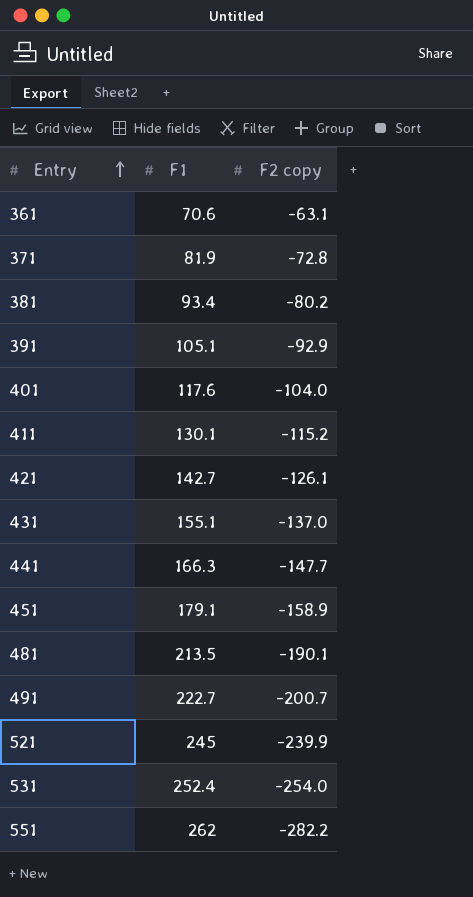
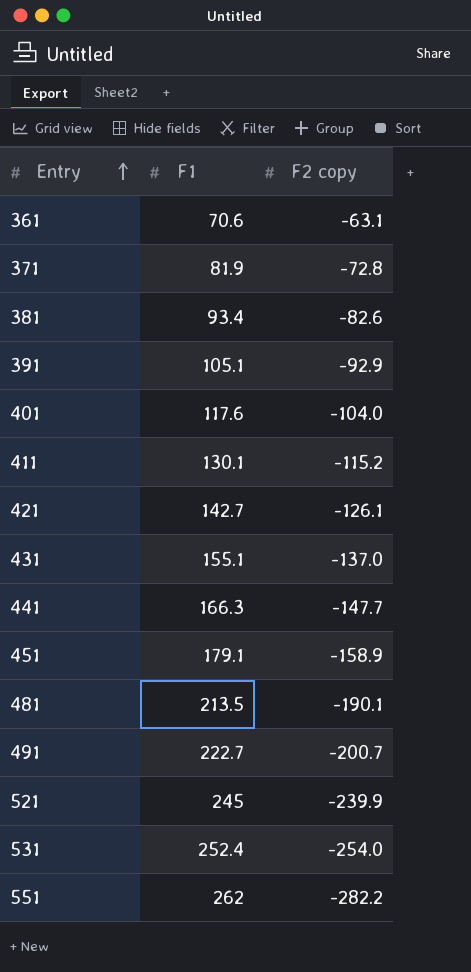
381 | F2 copy: -80.2 -> -82.6

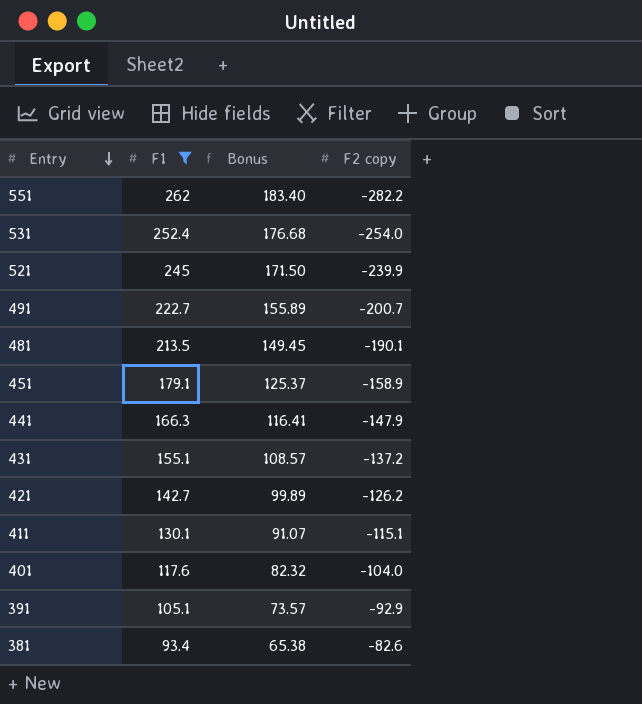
filter: none -> F1 >= 93.4
row order: Entry ascending -> Entry descending
column Bonus | formula: none -> [F1] * 0.7
441 | F2 copy: -147.7 -> -147.9
431 | F2 copy: -137.0 -> -137.2
421 | F2 copy: -126.1 -> -126.2
411 | F2 copy: -115.2 -> -115.1

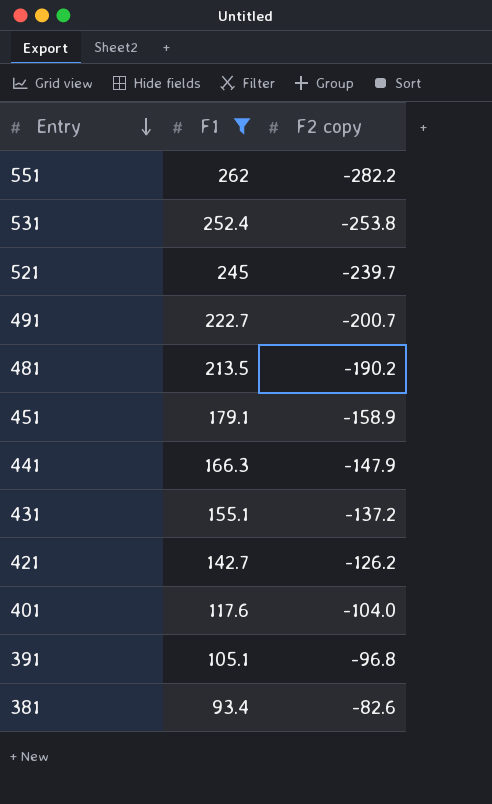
column Bonus | formula: [F1] * 0.7 -> none
row 411: 130.1 | 91.07 | -115.1 -> none
531 | F2 copy: -254.0 -> -253.8
521 | F2 copy: -239.9 -> -239.7
481 | F2 copy: -190.1 -> -190.2
391 | F2 copy: -92.9 -> -96.8

